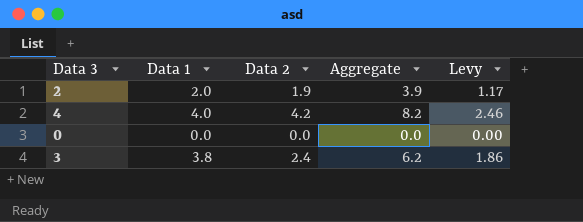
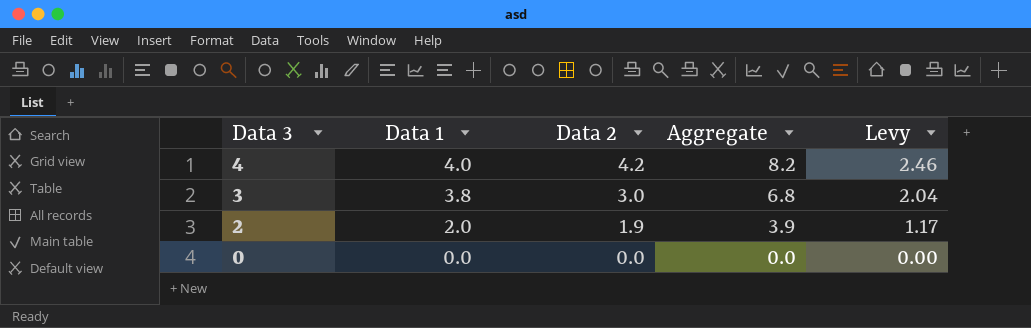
row order: none -> Data 3 descending
3 | Data 2: 2.4 -> 3.0
3 | Aggregate: 6.2 -> 6.8
3 | Levy: 1.86 -> 2.04

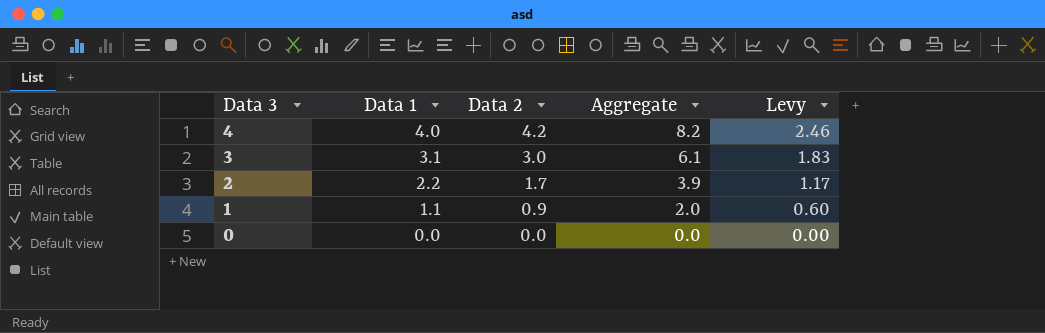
3 | Data 1: 3.8 -> 3.1
3 | Aggregate: 6.8 -> 6.1
3 | Levy: 2.04 -> 1.83
2 | Data 1: 2.0 -> 2.2
2 | Data 2: 1.9 -> 1.7
row 1: none -> 1.1 | 0.9 | 2.0 | 0.60

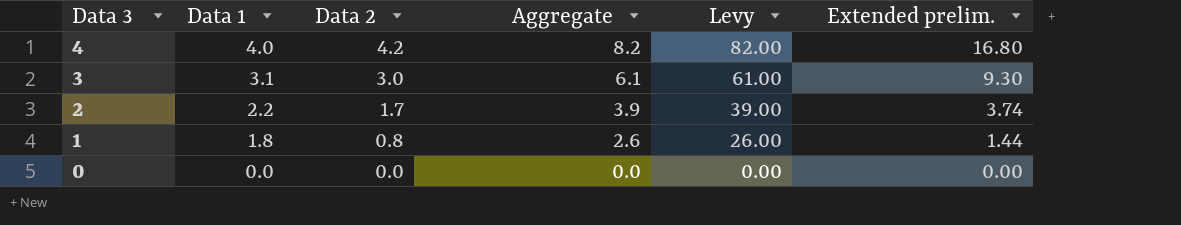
column Levy | formula: [Aggregate] * 0.3 -> [Aggregate] * 10
column Extended prelim. | formula: none -> [Data 1] * [Data 2]
1 | Data 1: 1.1 -> 1.8
1 | Data 2: 0.9 -> 0.8
1 | Aggregate: 2.0 -> 2.6

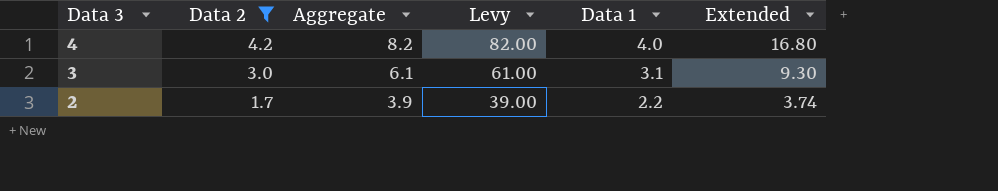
filter: none -> Data 2 >= 1.7
column Data 1 | position: 2 -> 5
column name: Extended prelim. -> Extended

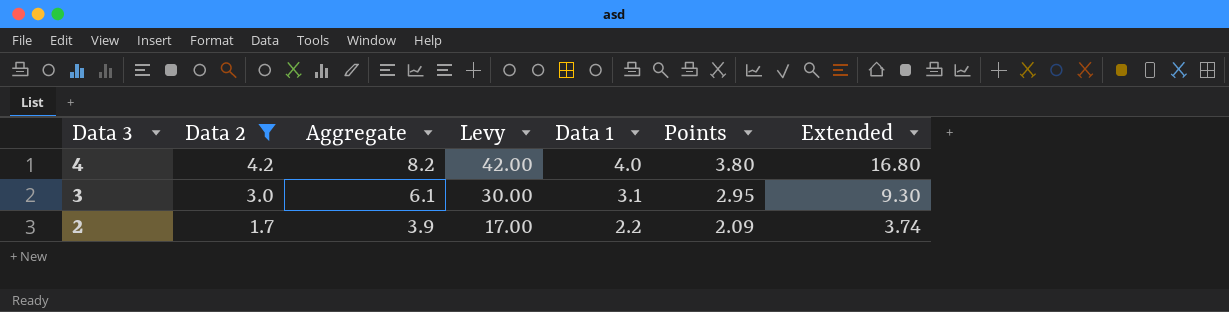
column Levy | formula: [Aggregate] * 10 -> [Data 2] * 10
column Points | formula: none -> [Data 1] * 0.95

